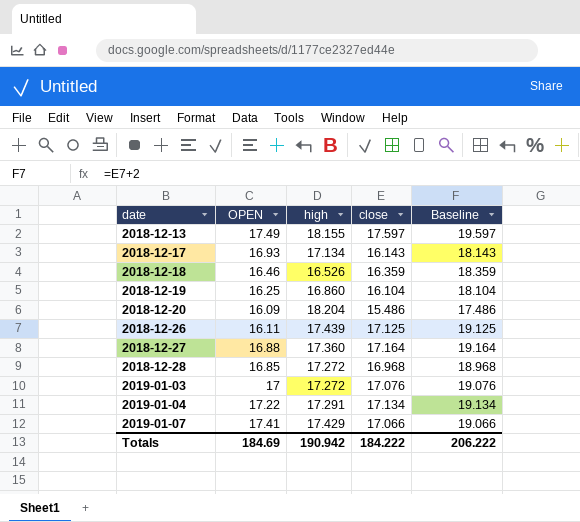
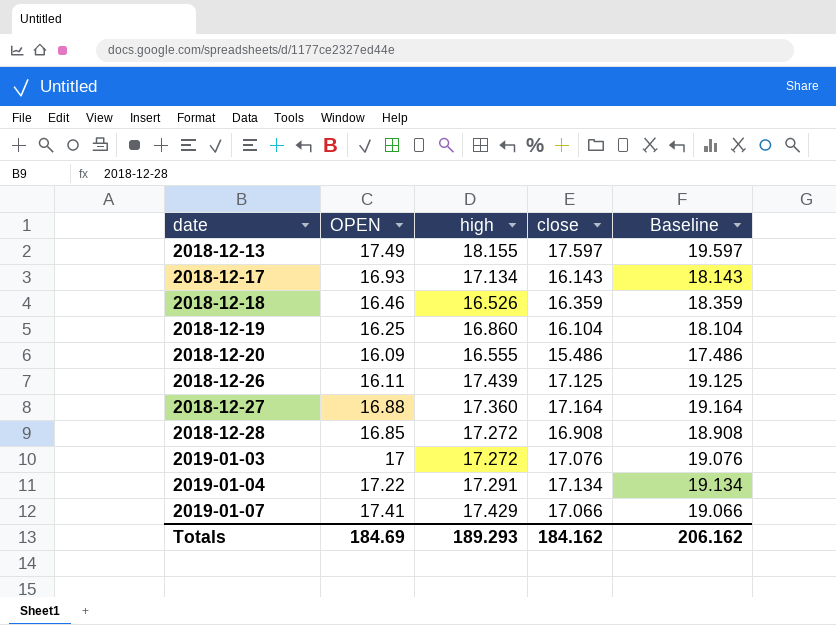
2018-12-20 | high: 18.204 -> 16.555
2018-12-28 | close: 16.968 -> 16.908
2018-12-28 | Baseline: 18.968 -> 18.908
Totals | high: 190.942 -> 189.293
Totals | close: 184.222 -> 184.162
Totals | Baseline: 206.222 -> 206.162

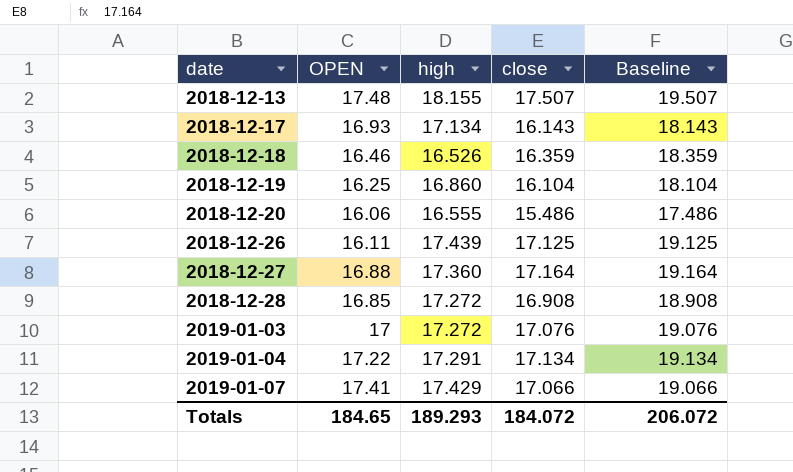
2018-12-13 | OPEN: 17.49 -> 17.48
2018-12-13 | close: 17.597 -> 17.507
2018-12-13 | Baseline: 19.597 -> 19.507
2018-12-20 | OPEN: 16.09 -> 16.06
Totals | OPEN: 184.69 -> 184.65
Totals | close: 184.162 -> 184.072
Totals | Baseline: 206.162 -> 206.072

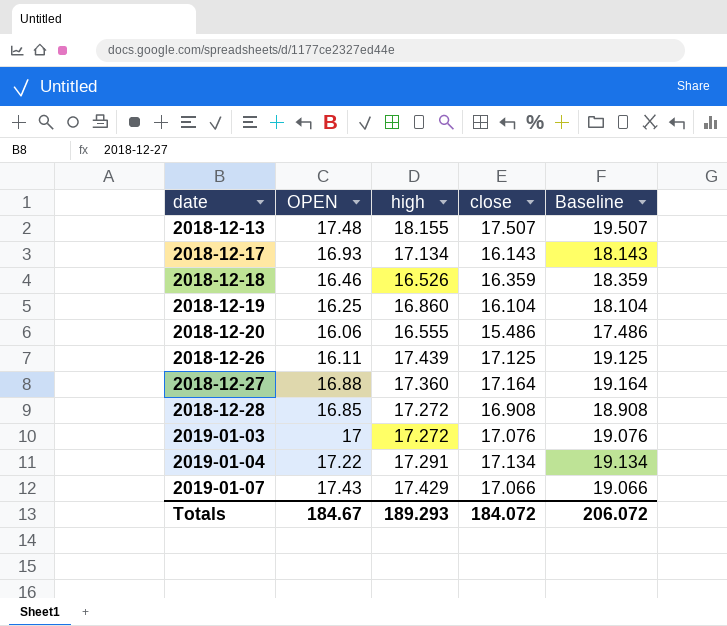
2019-01-07 | OPEN: 17.41 -> 17.43
Totals | OPEN: 184.65 -> 184.67

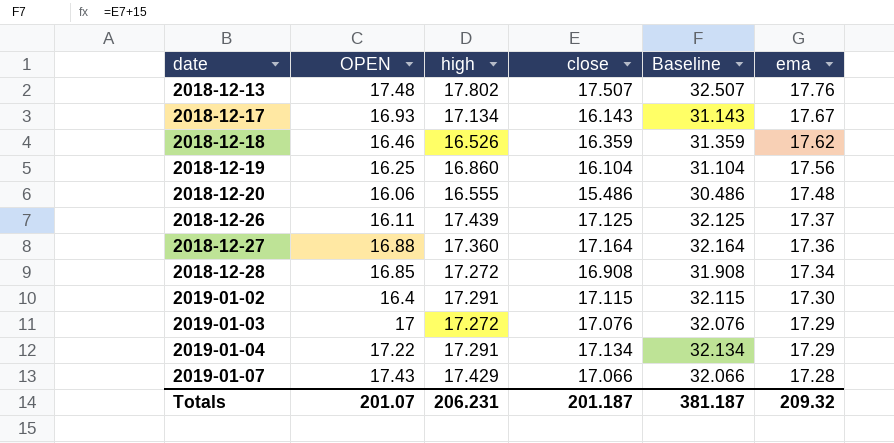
column Baseline | formula: [close] + 2 -> [close] + 15
column ema | position: none -> 6
2018-12-13 | high: 18.155 -> 17.802
row 2019-01-02: none -> 16.4 | 17.291 | 17.115 | 32.115 | 17.30
Totals | OPEN: 184.67 -> 201.07
Totals | high: 189.293 -> 206.231
Totals | close: 184.072 -> 201.187
Totals | Baseline: 206.072 -> 381.187

